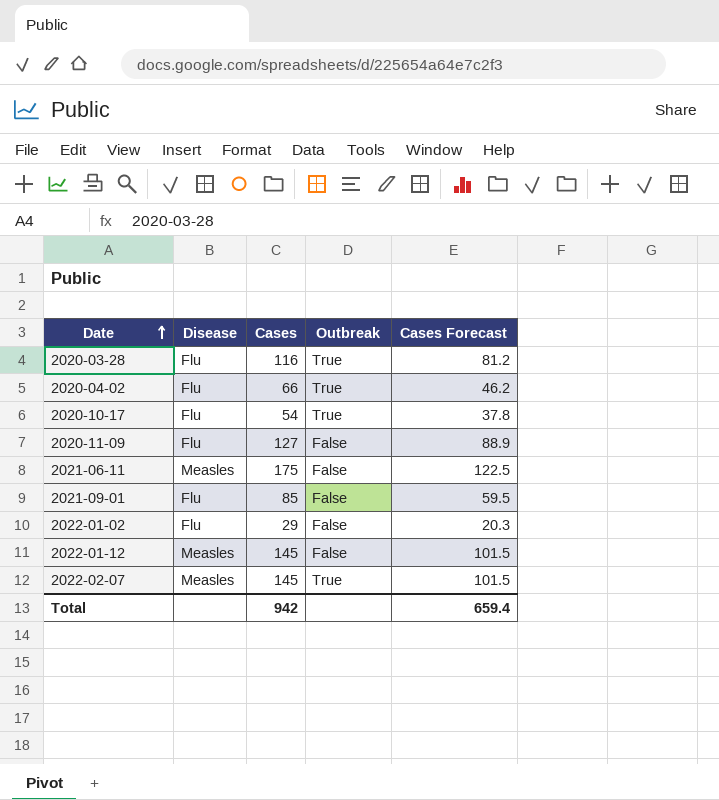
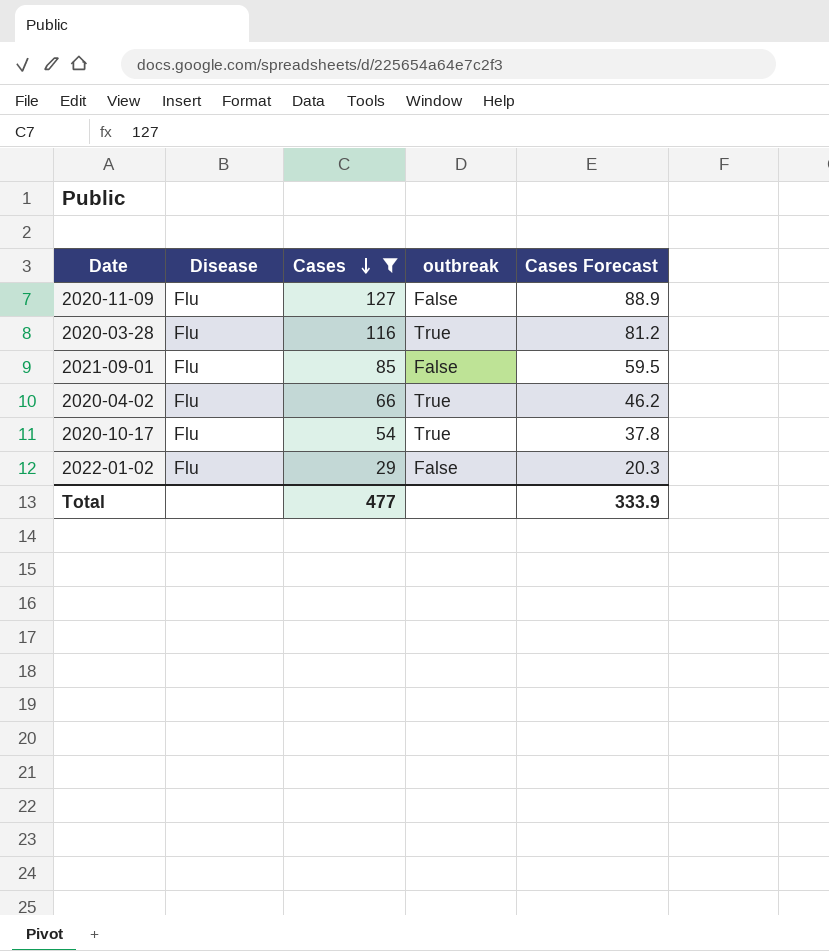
filter: none -> Cases <= 127
row order: Date ascending -> Cases descending
column name: Outbreak -> outbreak
Total | Cases: 942 -> 477
Total | Cases Forecast: 659.4 -> 333.9

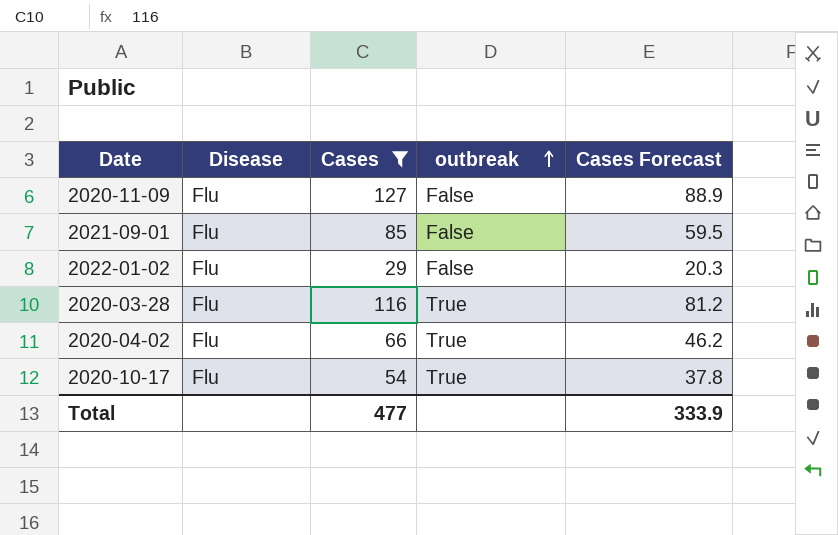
row order: Cases descending -> outbreak ascending

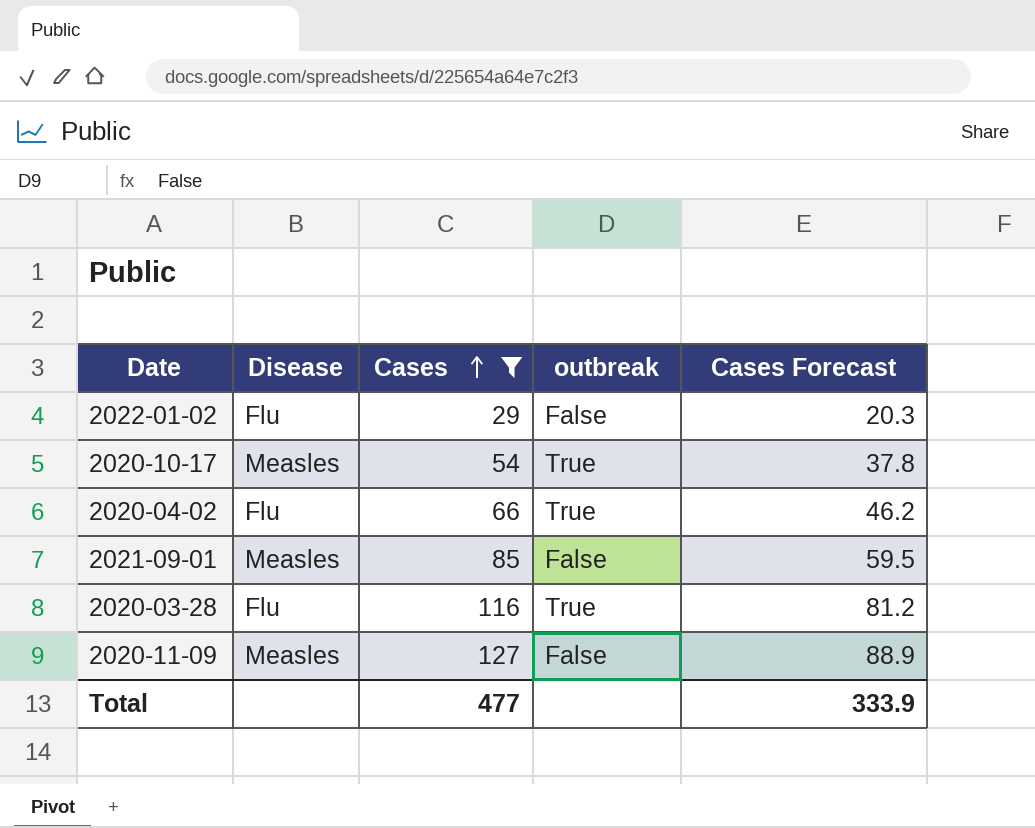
row order: outbreak ascending -> Cases ascending
2020-10-17 | Disease: Flu -> Measles
2021-09-01 | Disease: Flu -> Measles
2020-11-09 | Disease: Flu -> Measles

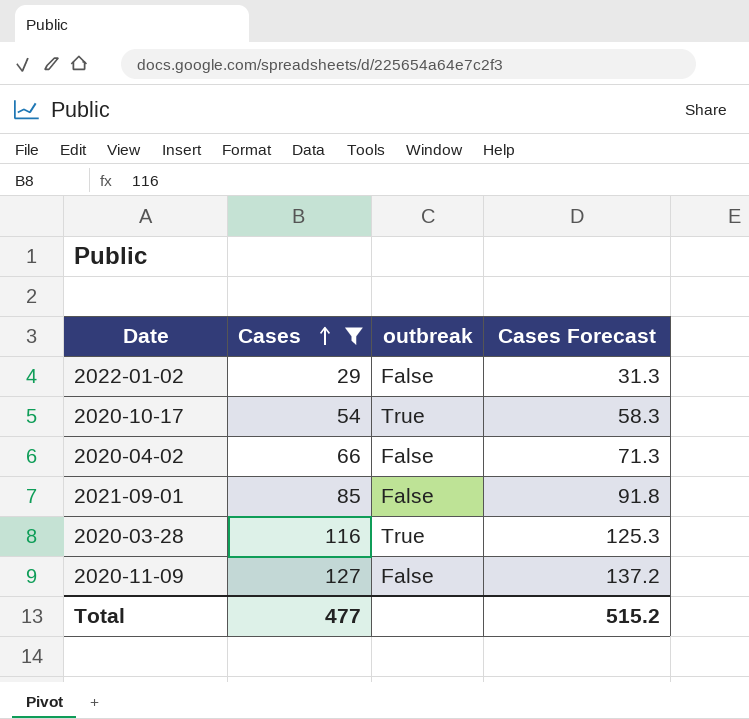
column Disease | position: 2 -> none
column Cases Forecast | formula: [Cases] * 0.7 -> [Cases] * 1.08
2020-04-02 | outbreak: True -> False
Total | Cases Forecast: 333.9 -> 515.2

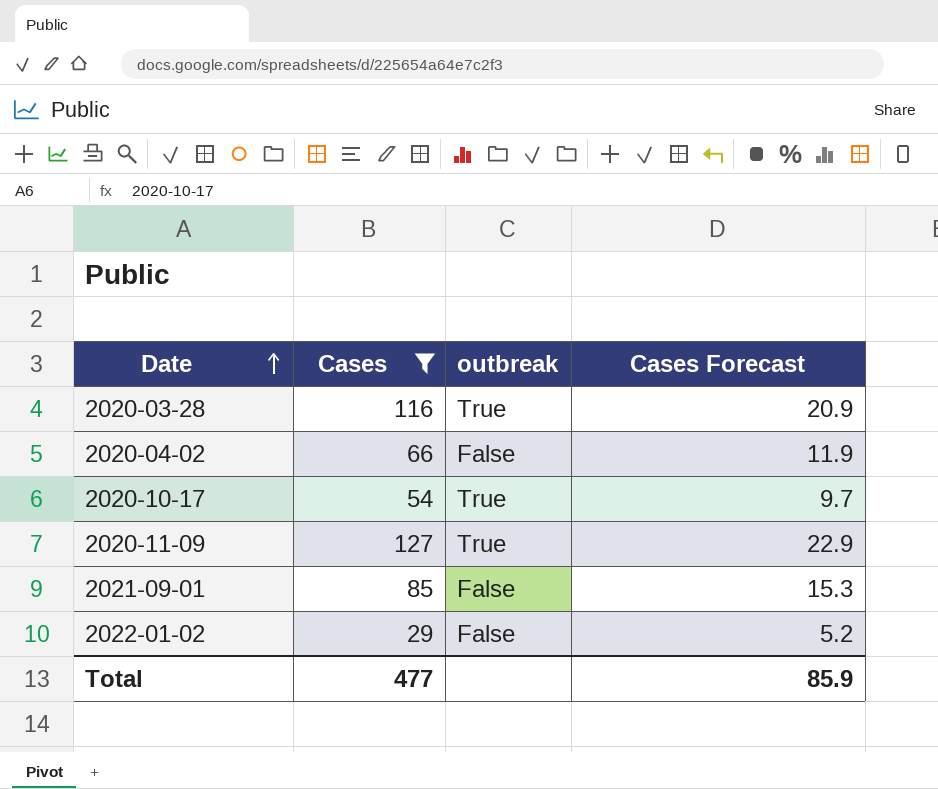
row order: Cases ascending -> Date ascending
column Cases Forecast | formula: [Cases] * 1.08 -> [Cases] * 0.18
2020-11-09 | outbreak: False -> True
Total | Cases Forecast: 515.2 -> 85.9

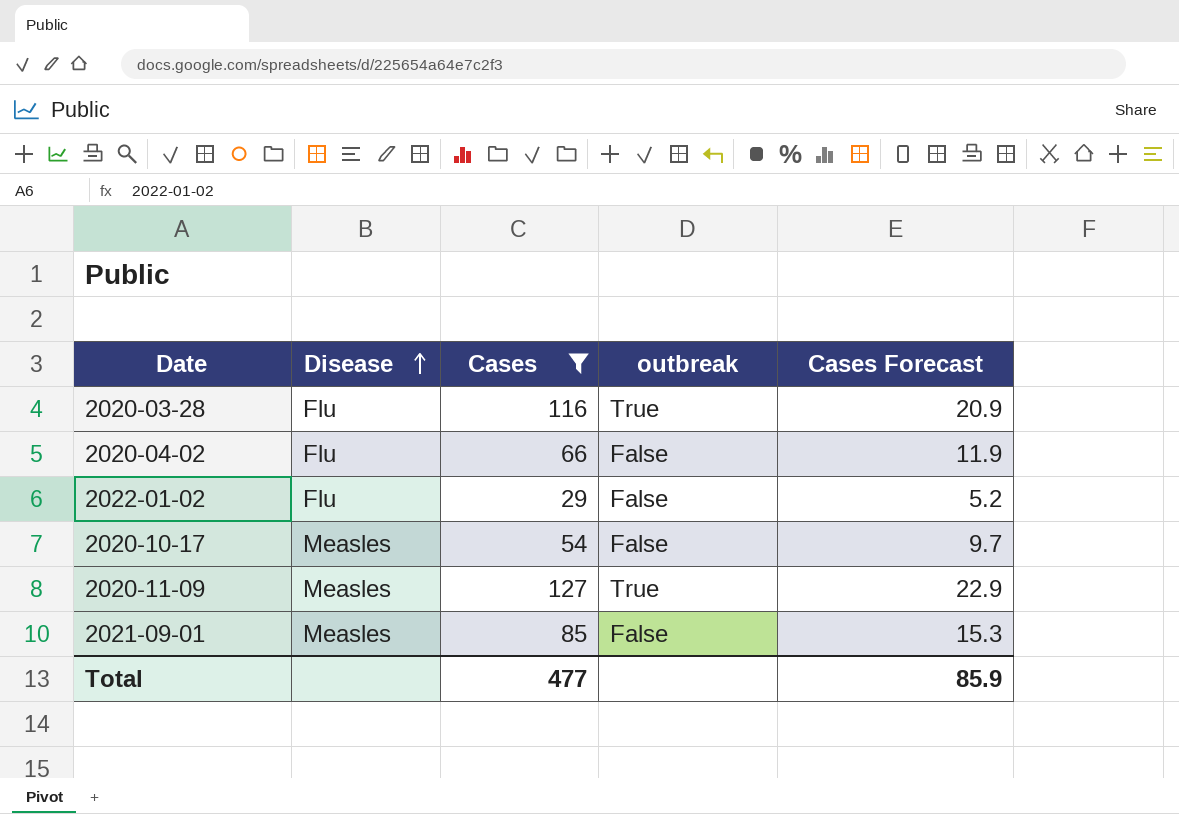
row order: Date ascending -> Disease ascending
column Disease | position: none -> 2
2020-10-17 | outbreak: True -> False

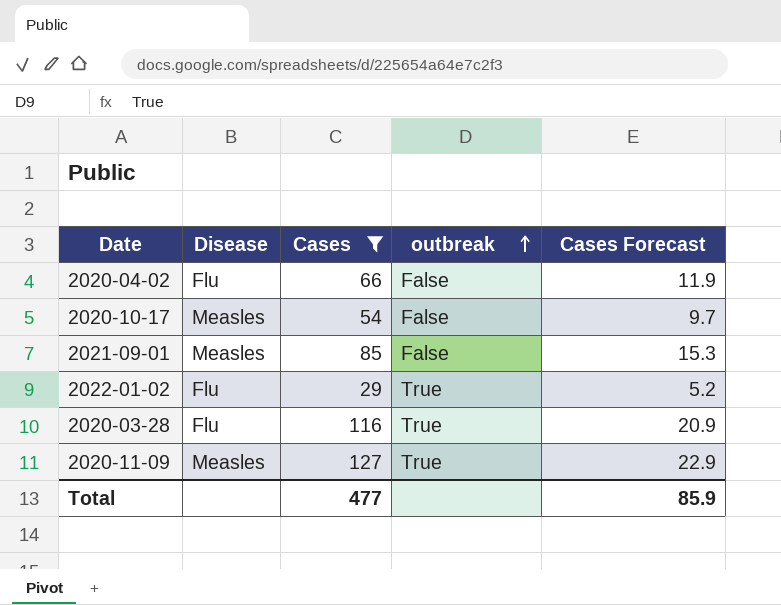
row order: Disease ascending -> outbreak ascending
2022-01-02 | outbreak: False -> True

